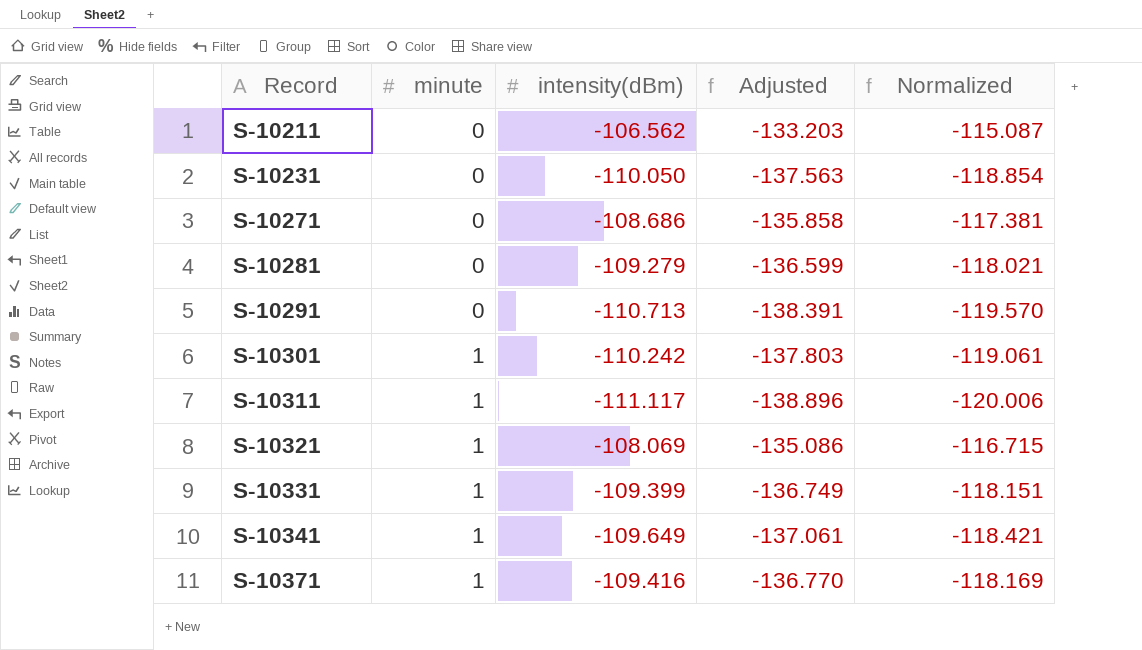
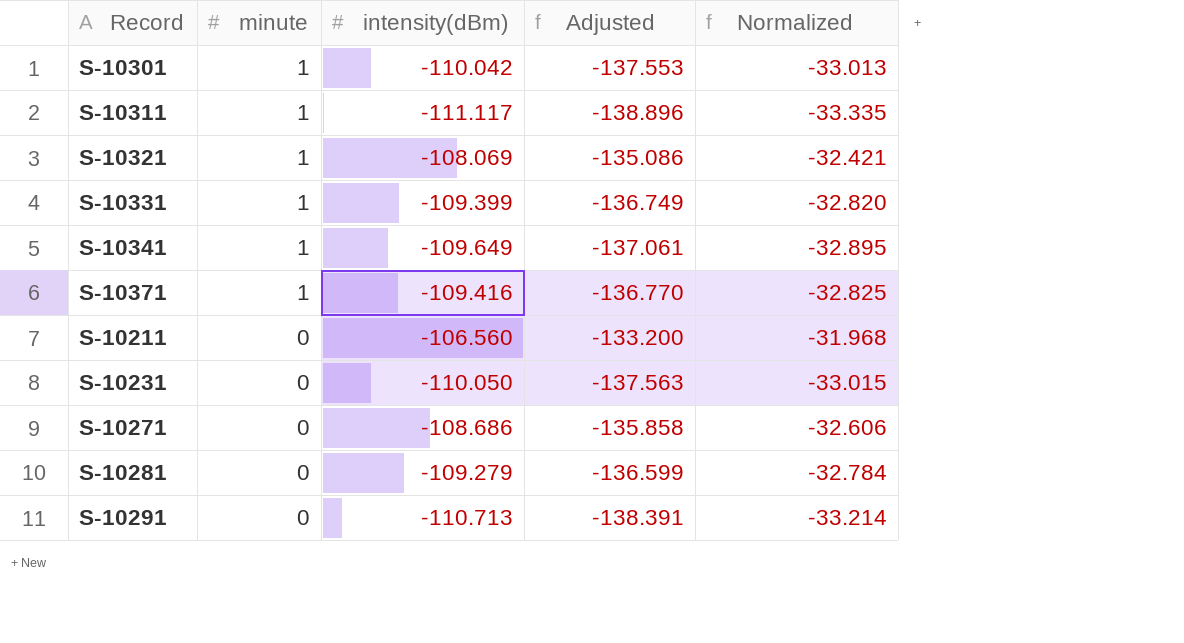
row order: Record ascending -> minute descending
column Normalized | formula: [intensity(dBm)] * 1.08 -> [intensity(dBm)] * 0.3
S-10301 | intensity(dBm): -110.242 -> -110.042
S-10301 | Adjusted: -137.803 -> -137.553
S-10211 | intensity(dBm): -106.562 -> -106.560
S-10211 | Adjusted: -133.203 -> -133.200

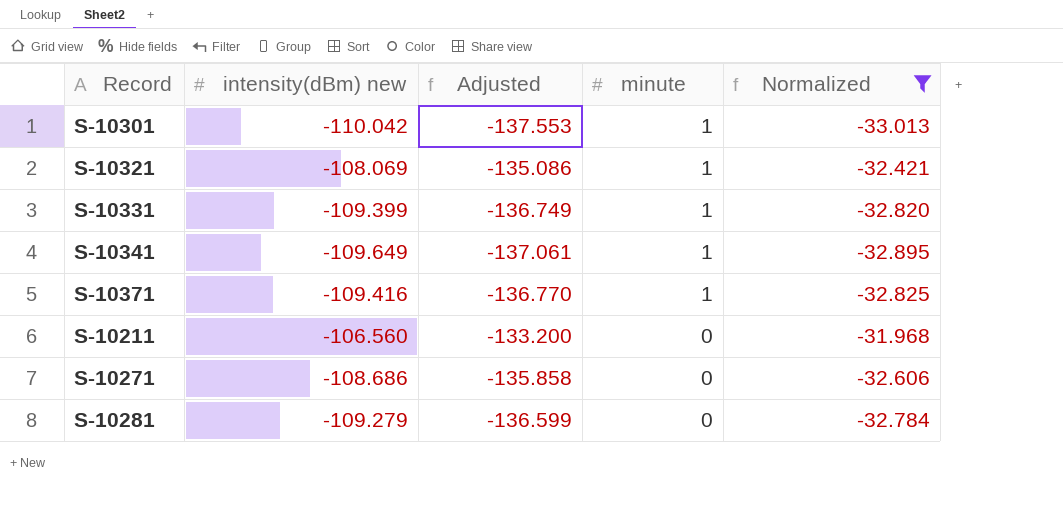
filter: none -> Normalized >= -33.013
column name: intensity(dBm) -> intensity(dBm) new
column minute | position: 2 -> 4

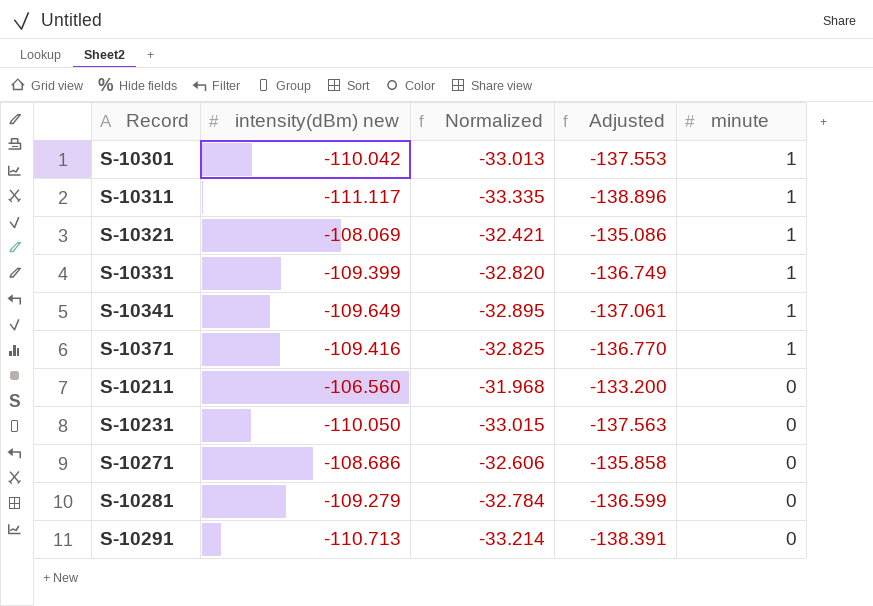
filter: Normalized >= -33.013 -> none
column Normalized | position: 5 -> 3

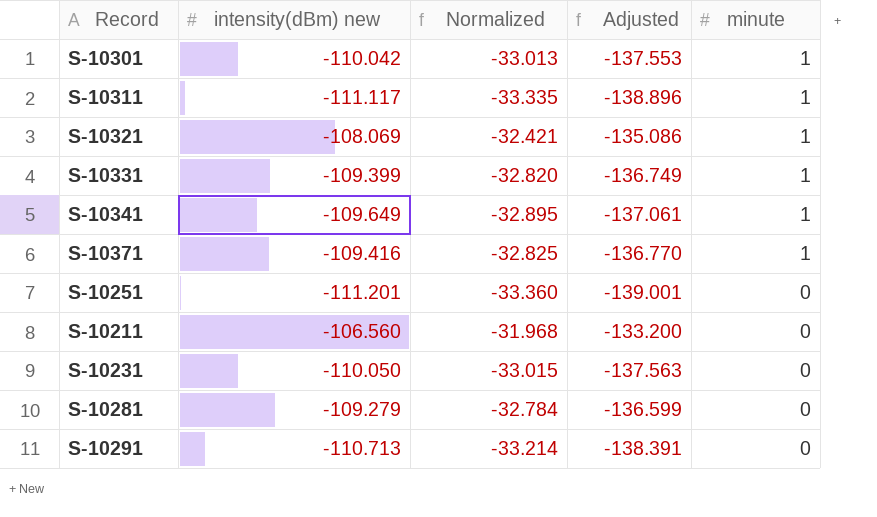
row S-10271: -108.686 | -32.606 | -135.858 | 0 -> none
row S-10251: none -> -111.201 | -33.360 | -139.001 | 0

